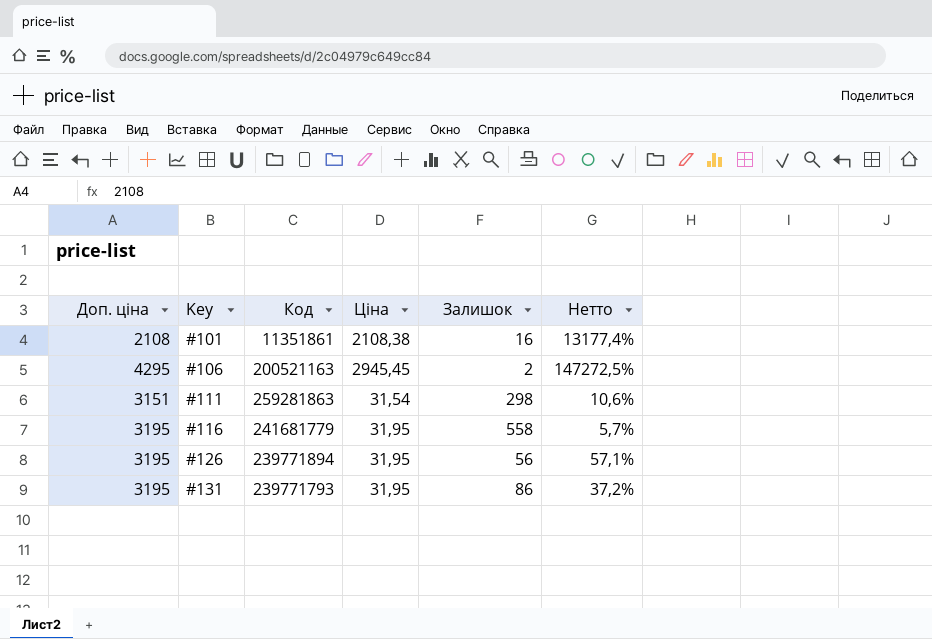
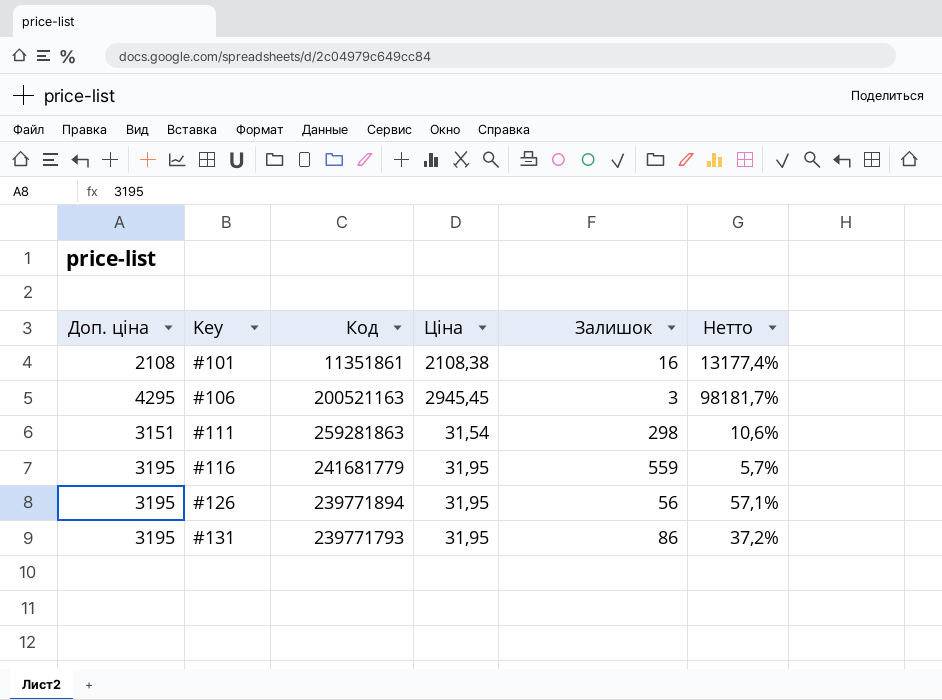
#106 | Залишок: 2 -> 3
#106 | Нетто: 147272,5% -> 98181,7%
#116 | Залишок: 558 -> 559

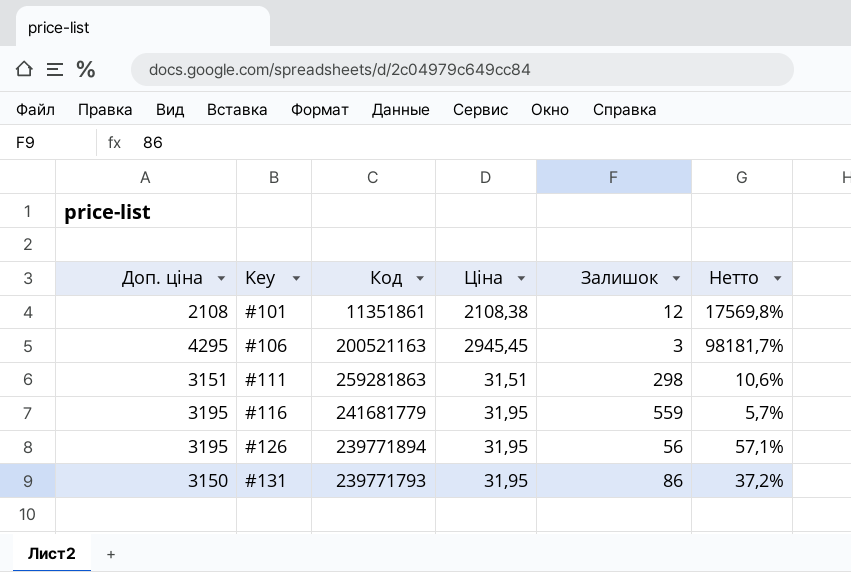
#101 | Залишок: 16 -> 12
#101 | Нетто: 13177,4% -> 17569,8%
#111 | Ціна: 31,54 -> 31,51
#131 | Доп. ціна: 3195 -> 3150

